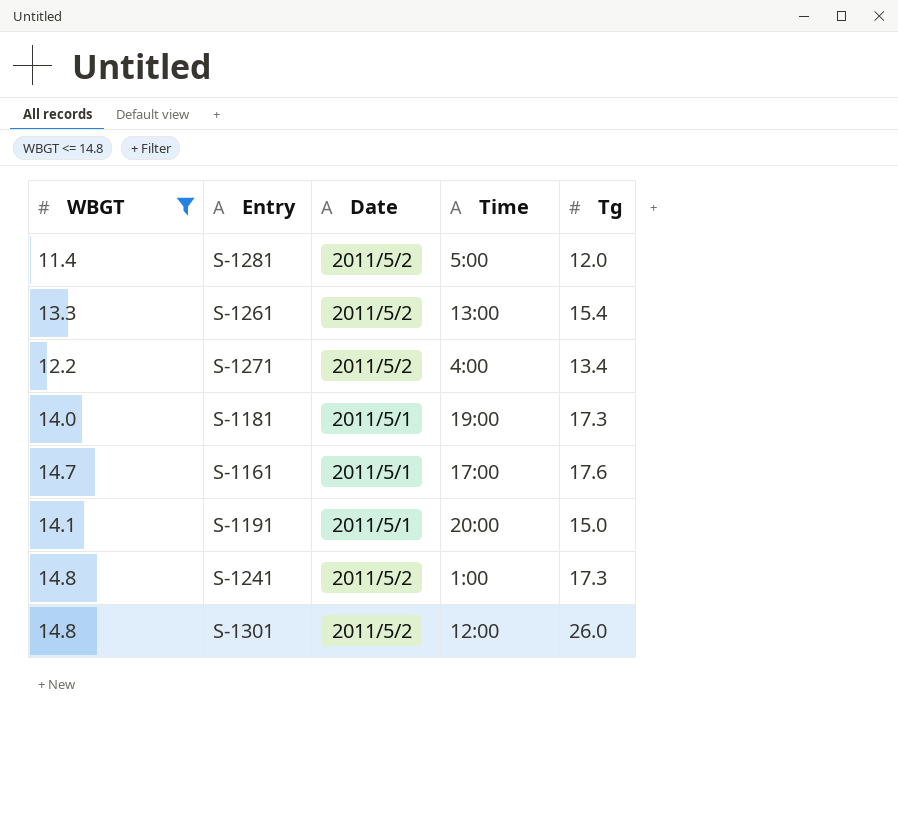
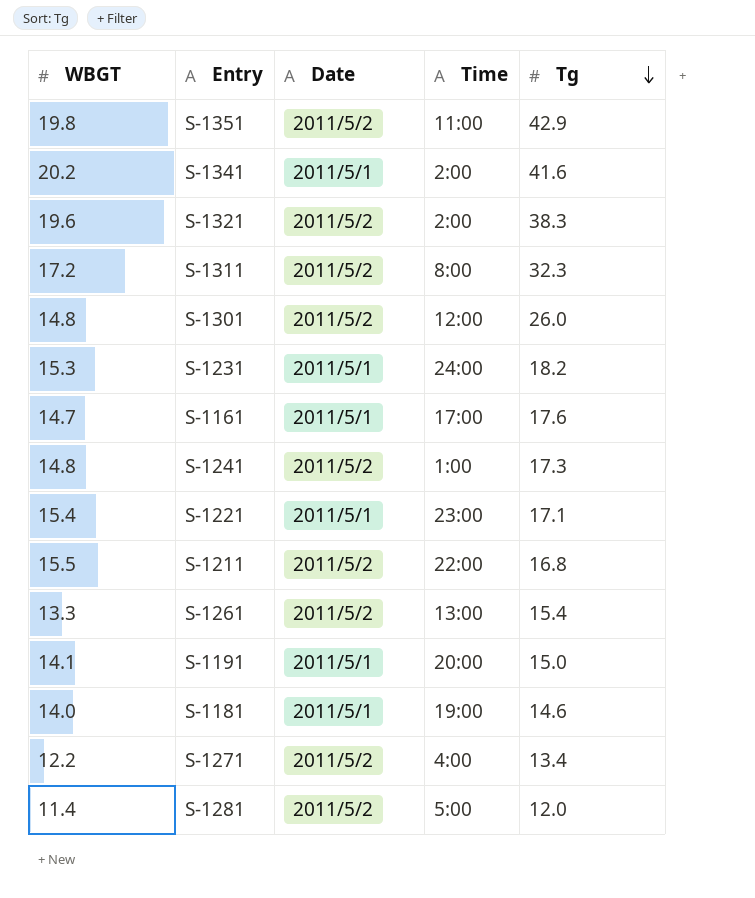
filter: WBGT <= 14.8 -> none
row order: none -> Tg descending
S-1181 | Tg: 17.3 -> 14.6

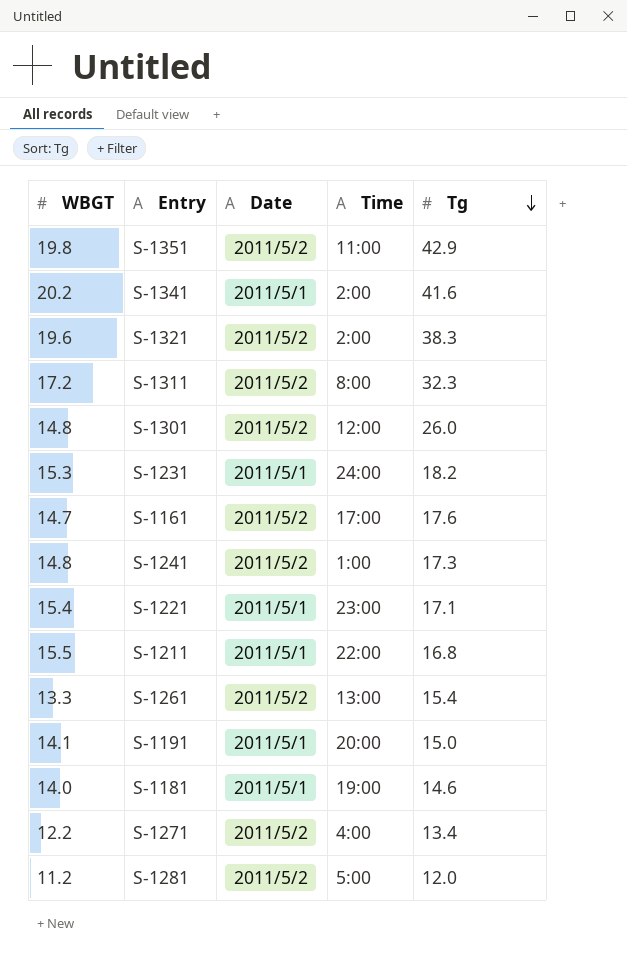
S-1161 | Date: 2011/5/1 -> 2011/5/2
S-1211 | Date: 2011/5/2 -> 2011/5/1
S-1281 | WBGT: 11.4 -> 11.2

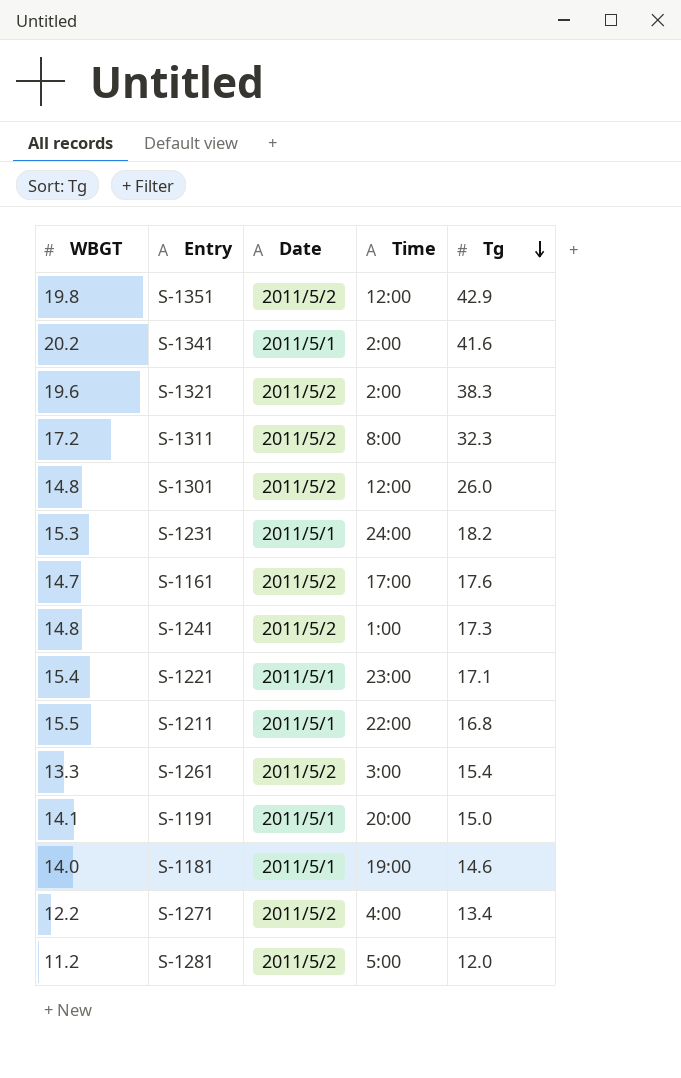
S-1351 | Time: 11:00 -> 12:00
S-1261 | Time: 13:00 -> 3:00

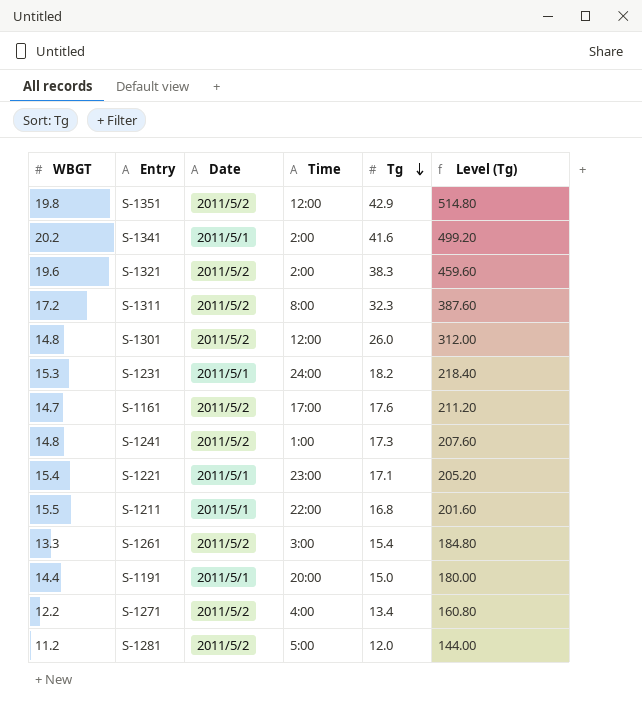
column Level (Tg) | formula: none -> [Tg] * 12
row S-1181: 14.0 | 2011/5/1 | 19:00 | 14.6 -> none
S-1191 | WBGT: 14.1 -> 14.4

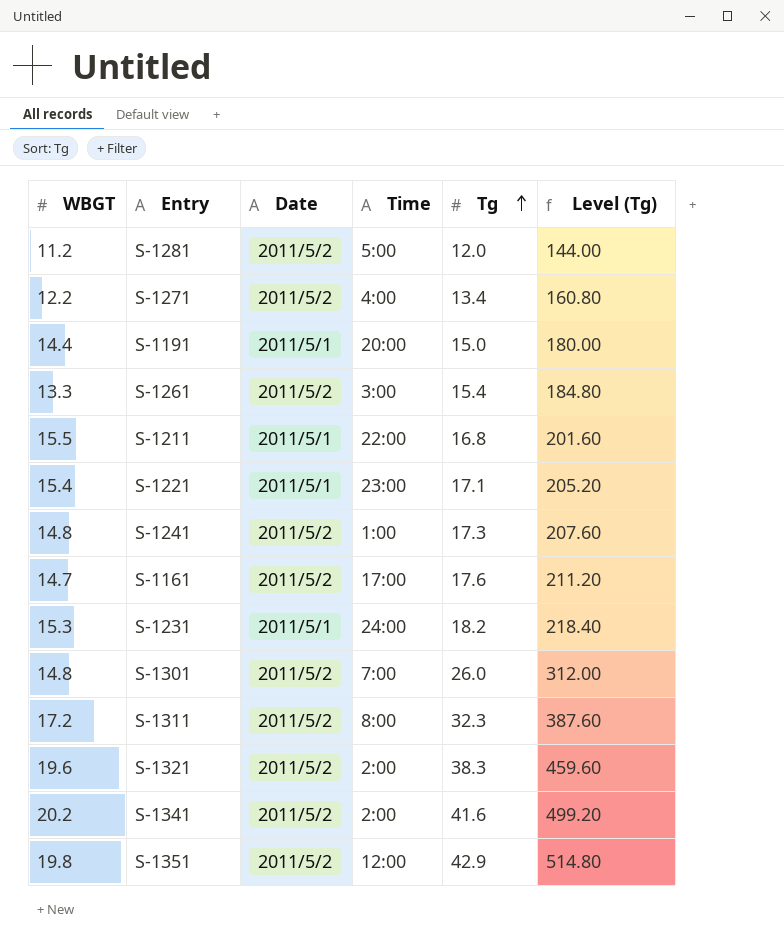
row order: Tg descending -> Tg ascending
S-1301 | Time: 12:00 -> 7:00
S-1341 | Date: 2011/5/1 -> 2011/5/2

